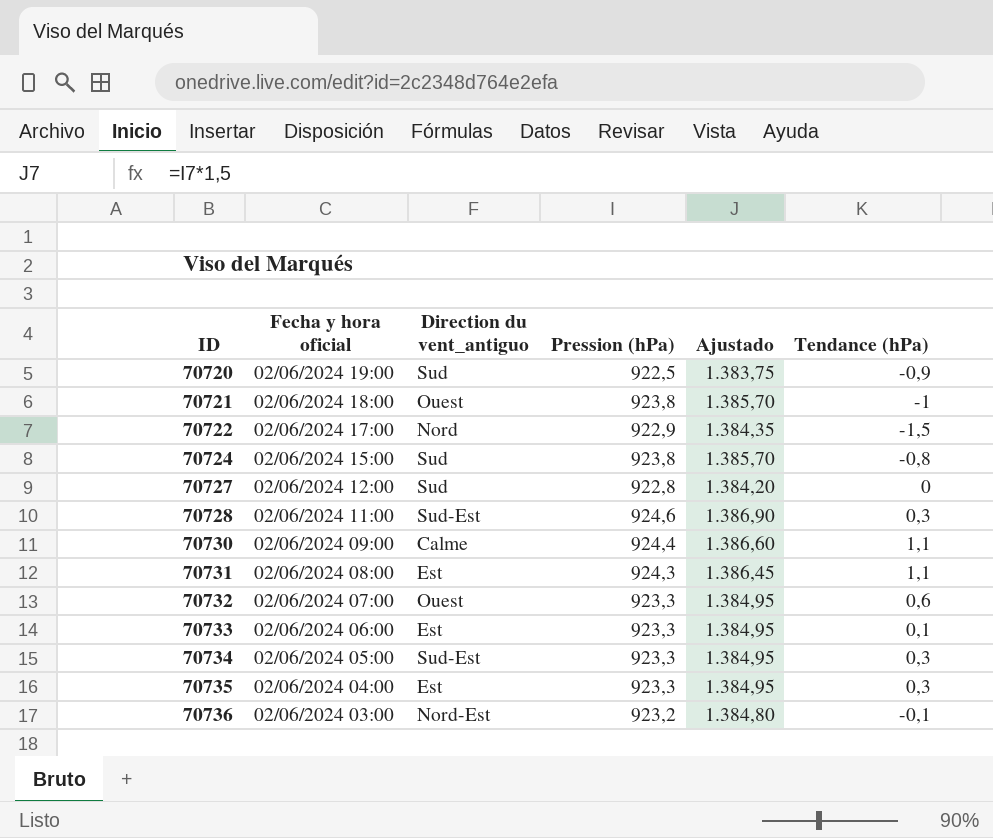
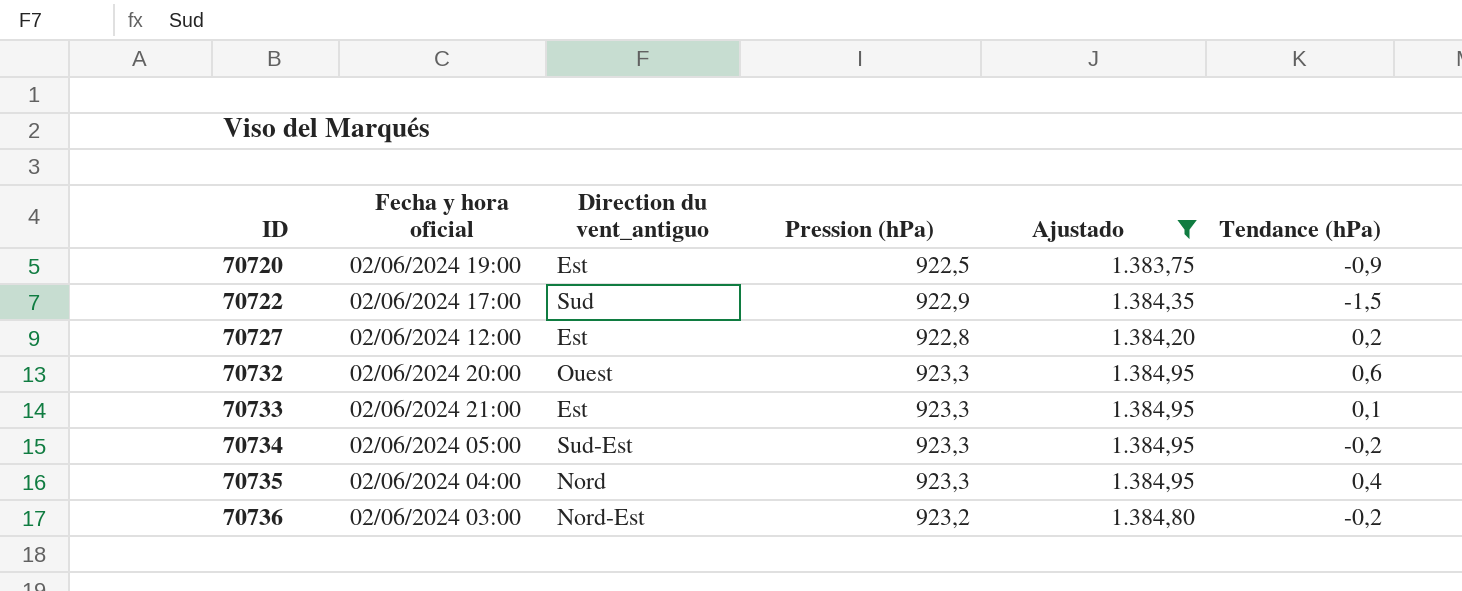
filter: none -> Ajustado <= 1.384,95
70720 | Direction du vent_antiguo: Sud -> Est
70722 | Direction du vent_antiguo: Nord -> Sud
70727 | Direction du vent_antiguo: Sud -> Est
70727 | Tendance (hPa): 0 -> 0,2
70732 | Fecha y hora oficial: 02/06/2024 07:00 -> 02/06/2024 20:00
70733 | Fecha y hora oficial: 02/06/2024 06:00 -> 02/06/2024 21:00
70734 | Tendance (hPa): 0,3 -> -0,2
70735 | Direction du vent_antiguo: Est -> Nord
70735 | Tendance (hPa): 0,3 -> 0,4
70736 | Tendance (hPa): -0,1 -> -0,2

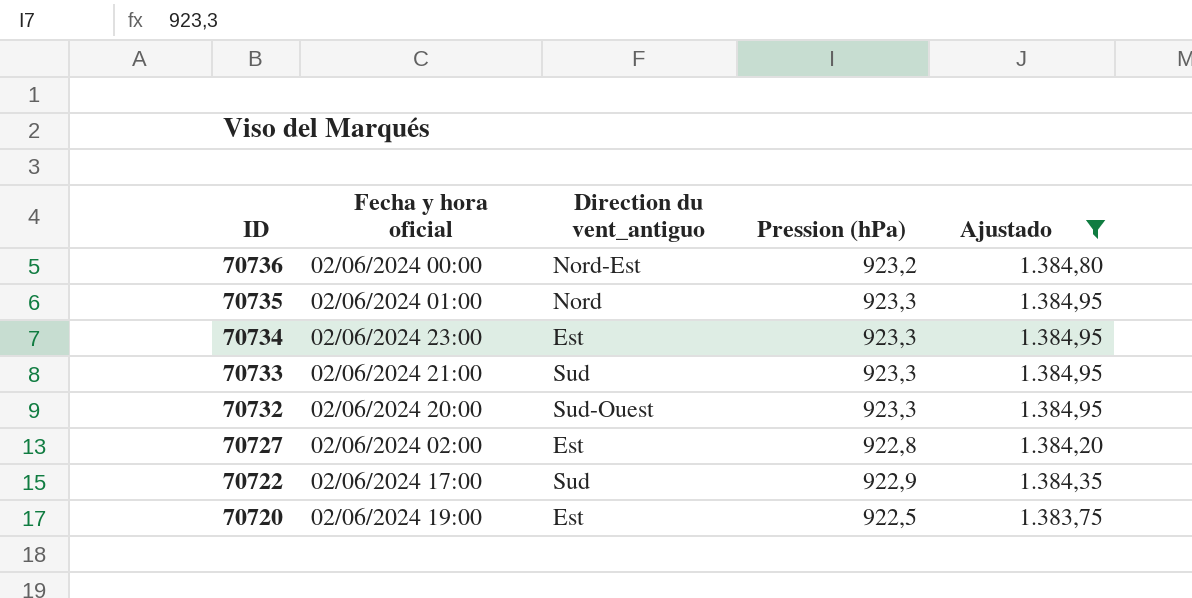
row order: ID ascending -> ID descending
column Tendance (hPa) | position: 6 -> none
70736 | Fecha y hora oficial: 02/06/2024 03:00 -> 02/06/2024 00:00
70735 | Fecha y hora oficial: 02/06/2024 04:00 -> 02/06/2024 01:00
70734 | Fecha y hora oficial: 02/06/2024 05:00 -> 02/06/2024 23:00
70734 | Direction du vent_antiguo: Sud-Est -> Est
70733 | Direction du vent_antiguo: Est -> Sud
70732 | Direction du vent_antiguo: Ouest -> Sud-Ouest
70727 | Fecha y hora oficial: 02/06/2024 12:00 -> 02/06/2024 02:00

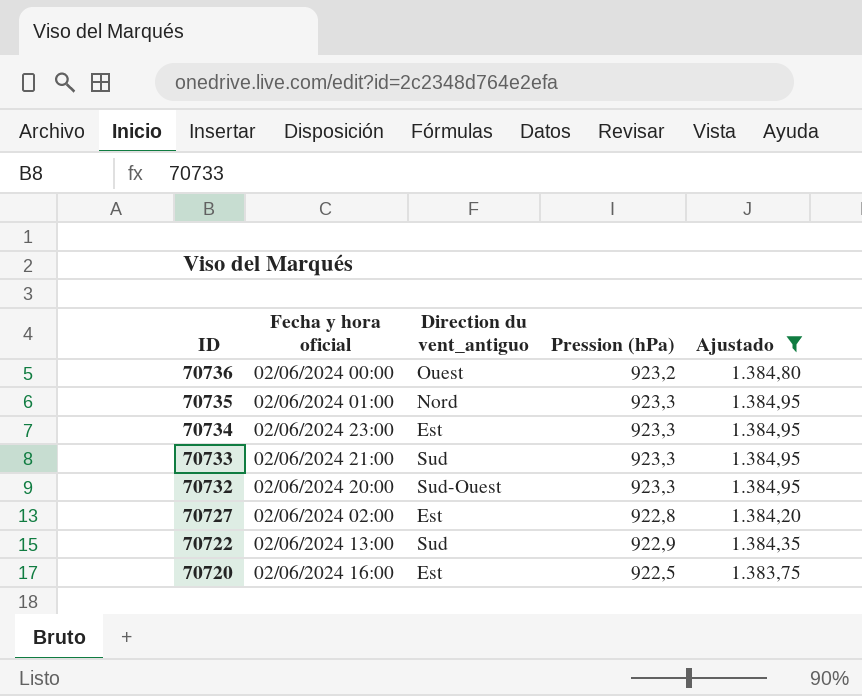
70736 | Direction du vent_antiguo: Nord-Est -> Ouest
70722 | Fecha y hora oficial: 02/06/2024 17:00 -> 02/06/2024 13:00
70720 | Fecha y hora oficial: 02/06/2024 19:00 -> 02/06/2024 16:00

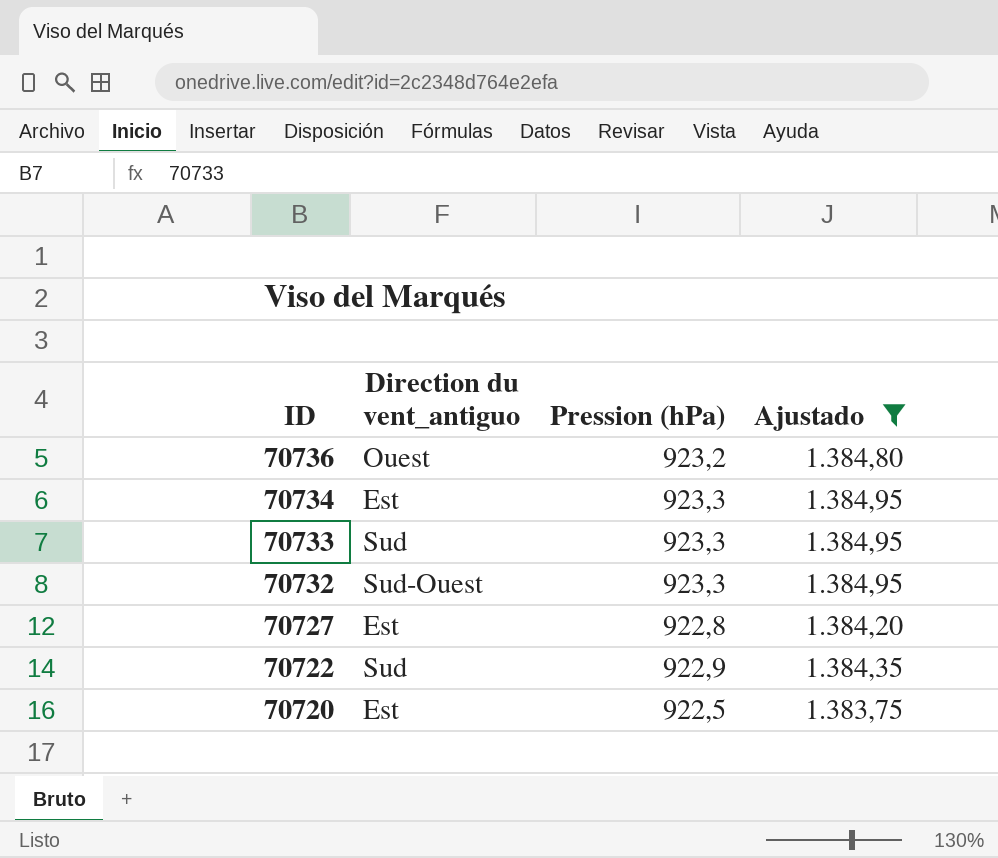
column Fecha y hora oficial | position: 2 -> none
row 70735: 02/06/2024 01:00 | Nord | 923,3 | 1.384,95 -> none

